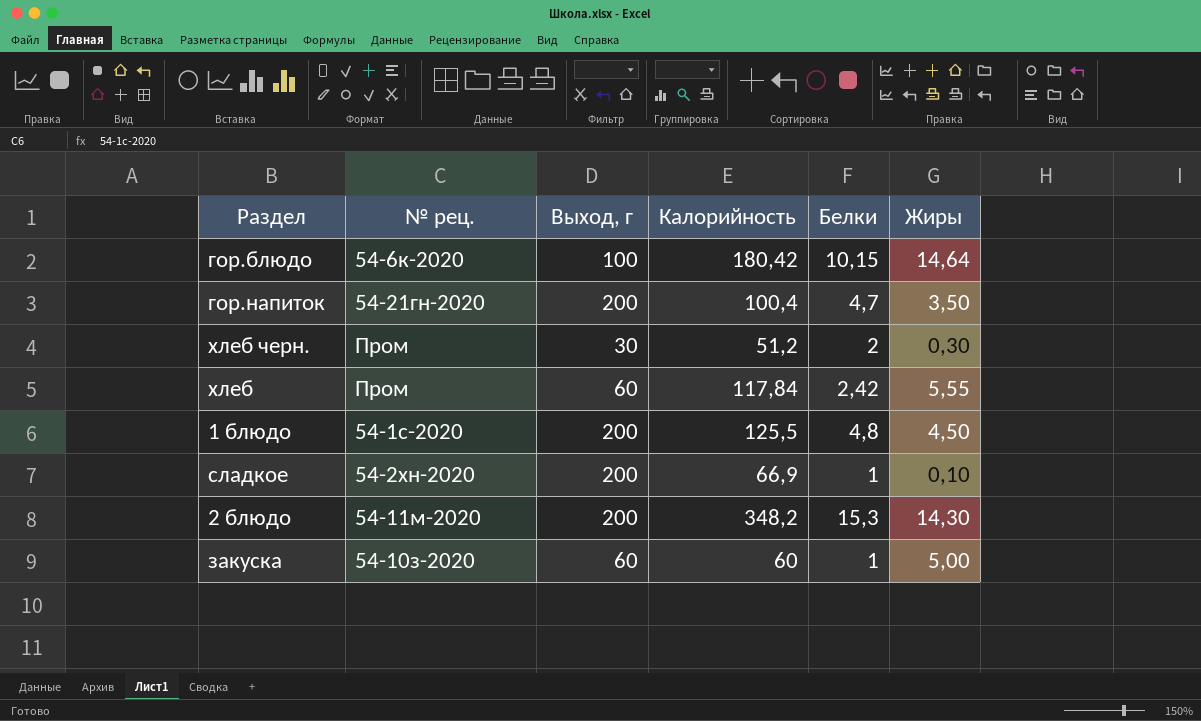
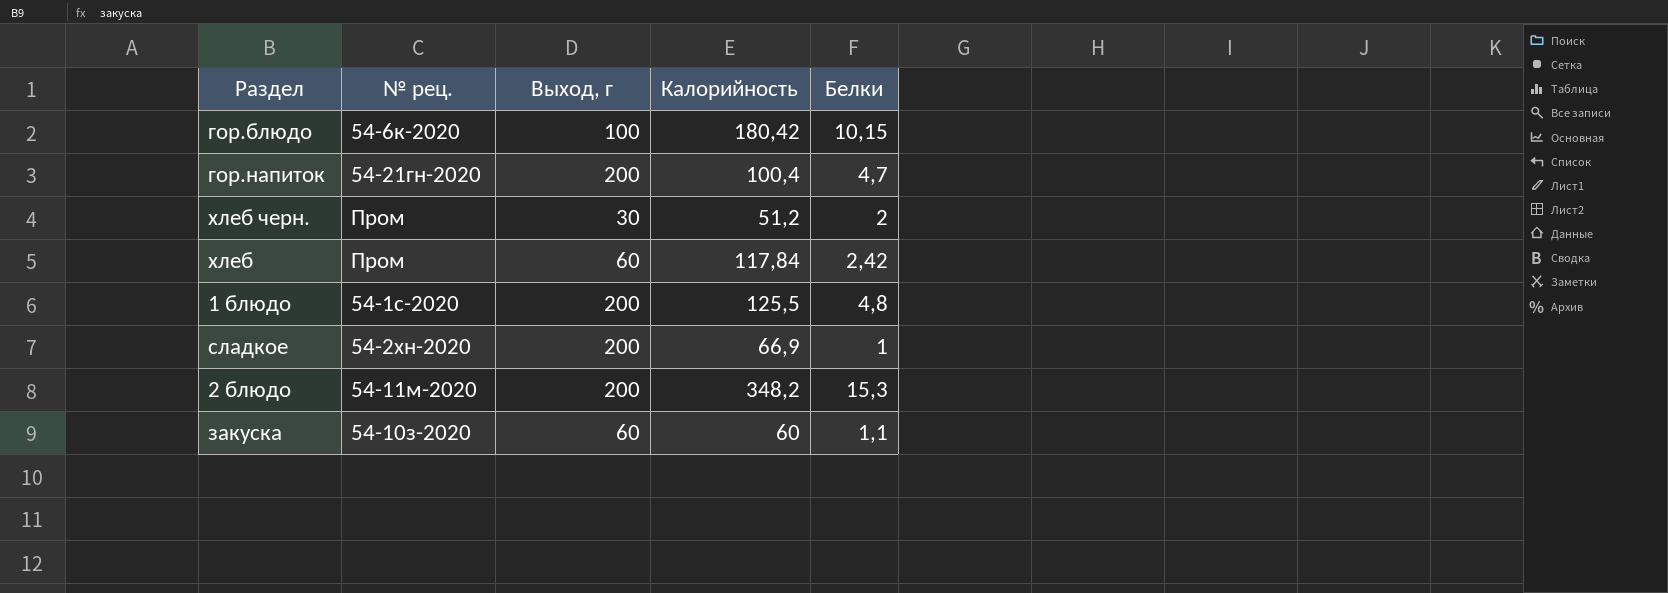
column Жиры | position: 6 -> none
закуска | Белки: 1 -> 1,1

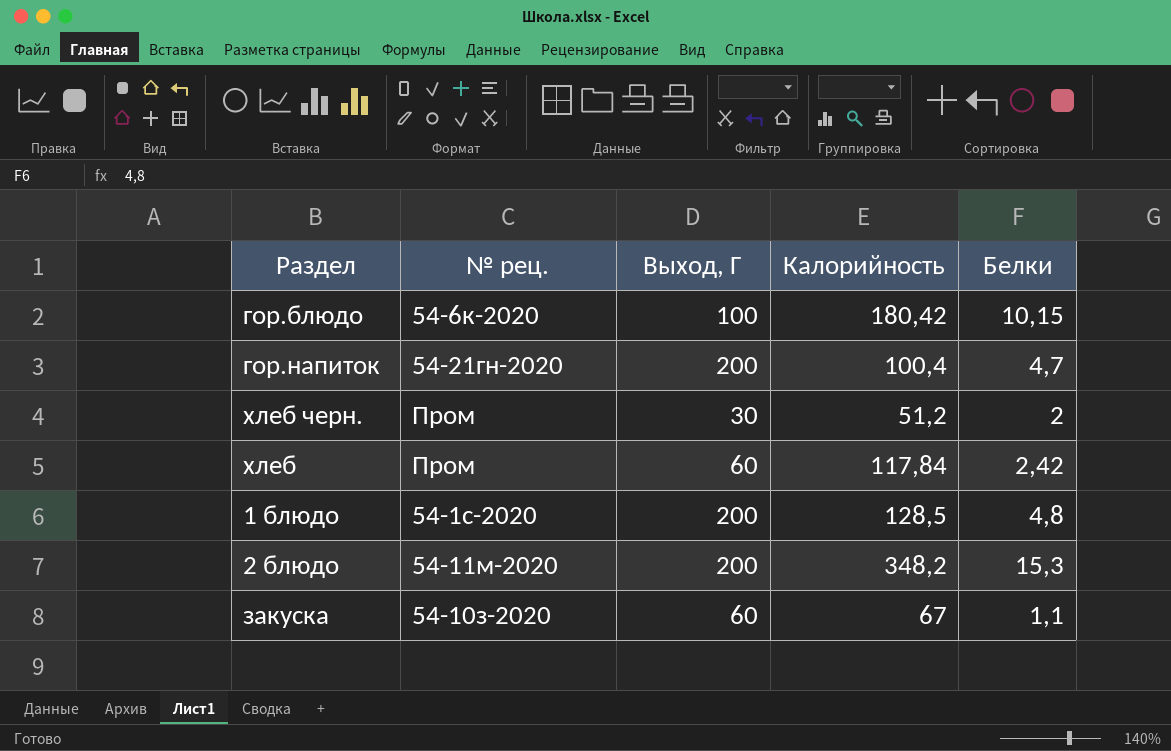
column name: Выход, г -> Выход, Г
row сладкое: 54-2хн-2020 | 200 | 66,9 | 1 -> none
1 блюдо | Калорийность: 125,5 -> 128,5
закуска | Калорийность: 60 -> 67

